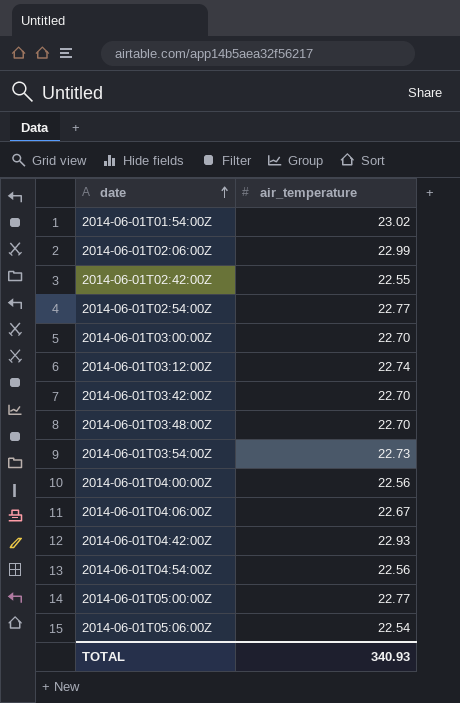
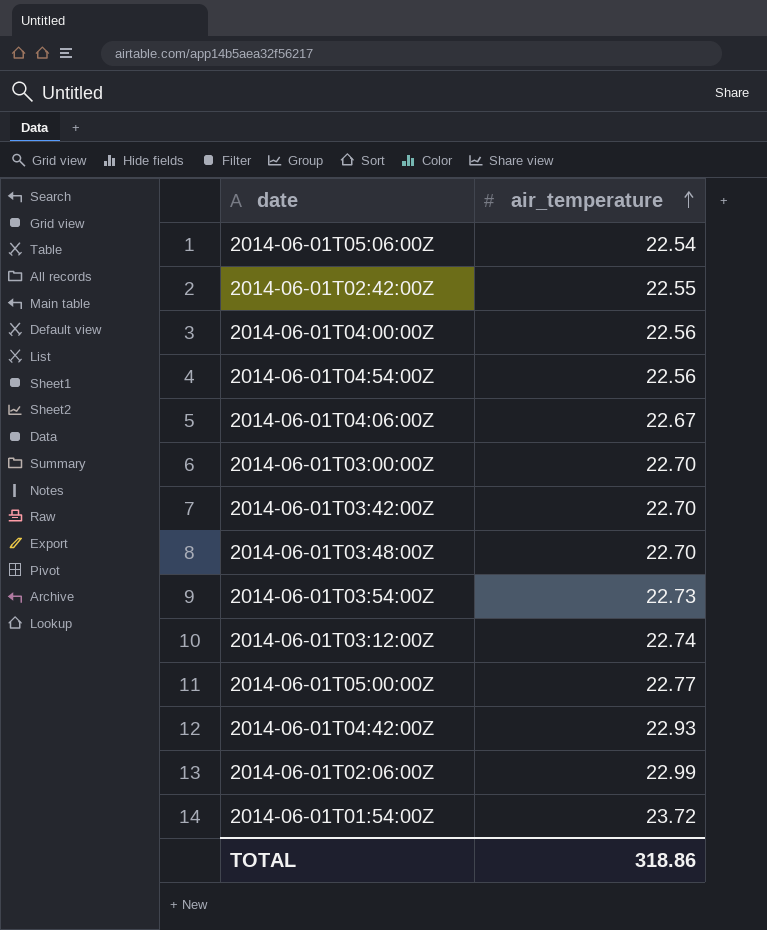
row order: date ascending -> air_temperature ascending
row 2014-06-01T02:54:00Z: 22.77 -> none
2014-06-01T01:54:00Z | air_temperature: 23.02 -> 23.72
TOTAL | air_temperature: 340.93 -> 318.86

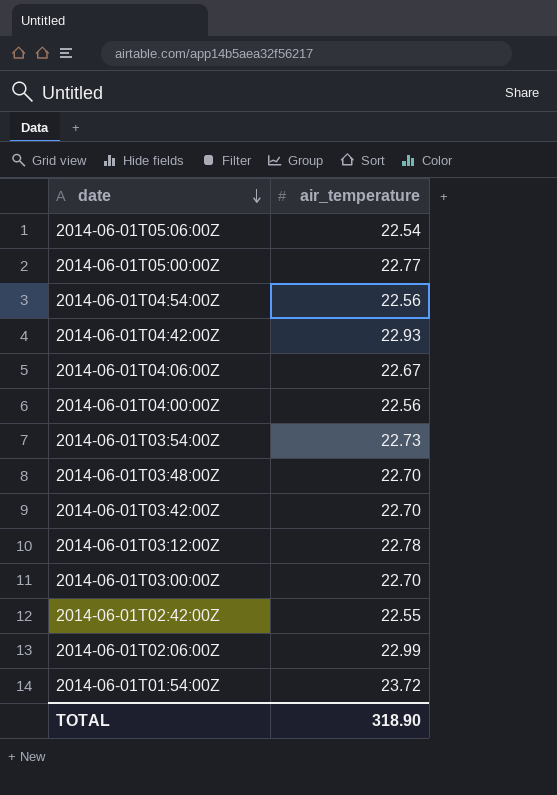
row order: air_temperature ascending -> date descending
2014-06-01T03:12:00Z | air_temperature: 22.74 -> 22.78
TOTAL | air_temperature: 318.86 -> 318.90

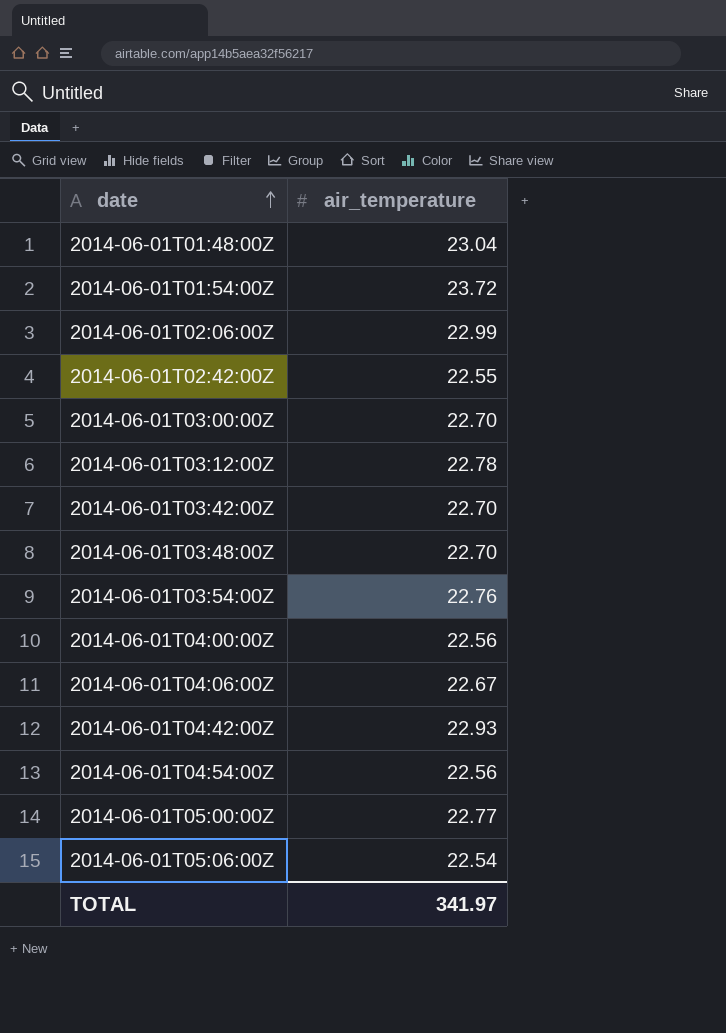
row order: date descending -> date ascending
row 2014-06-01T01:48:00Z: none -> 23.04
2014-06-01T03:54:00Z | air_temperature: 22.73 -> 22.76
TOTAL | air_temperature: 318.90 -> 341.97

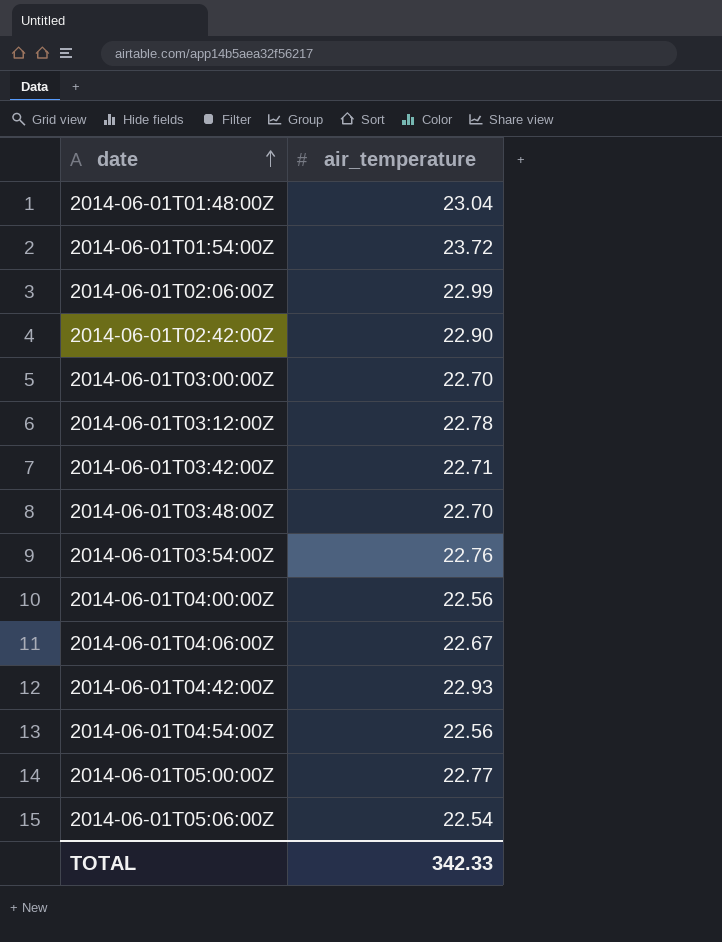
2014-06-01T02:42:00Z | air_temperature: 22.55 -> 22.90
2014-06-01T03:42:00Z | air_temperature: 22.70 -> 22.71
TOTAL | air_temperature: 341.97 -> 342.33

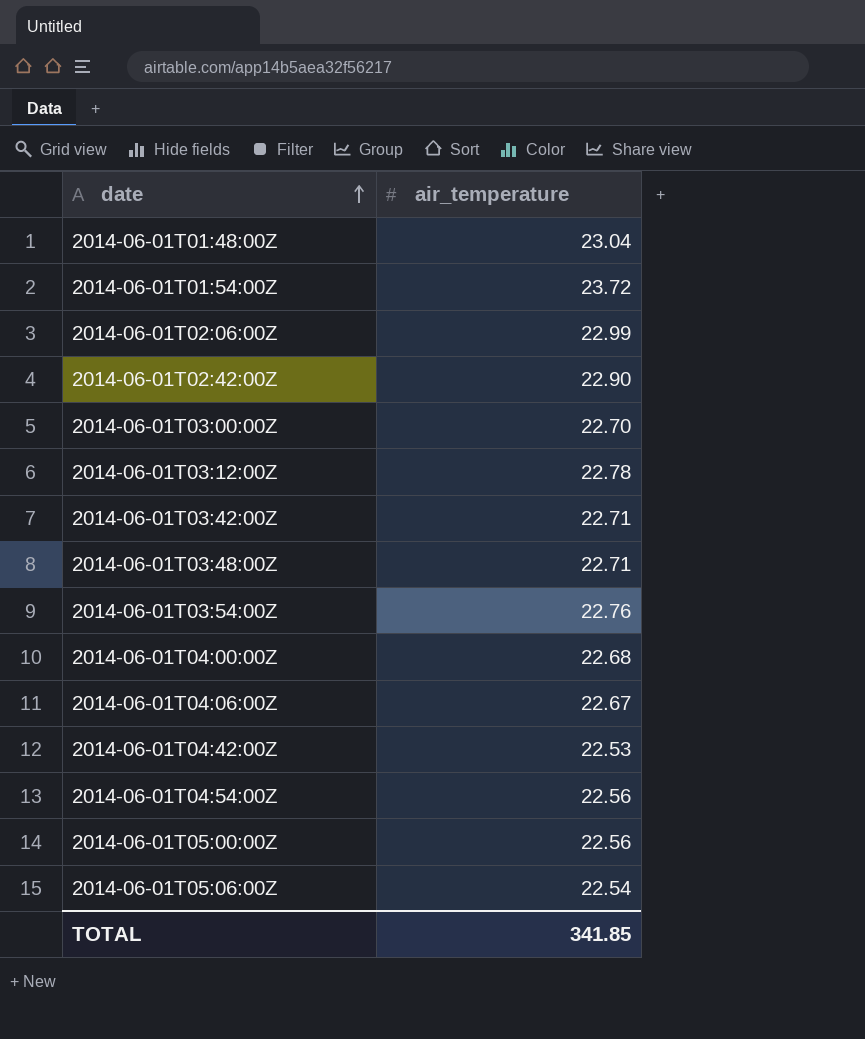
2014-06-01T03:48:00Z | air_temperature: 22.70 -> 22.71
2014-06-01T04:00:00Z | air_temperature: 22.56 -> 22.68
2014-06-01T04:42:00Z | air_temperature: 22.93 -> 22.53
2014-06-01T05:00:00Z | air_temperature: 22.77 -> 22.56
TOTAL | air_temperature: 342.33 -> 341.85

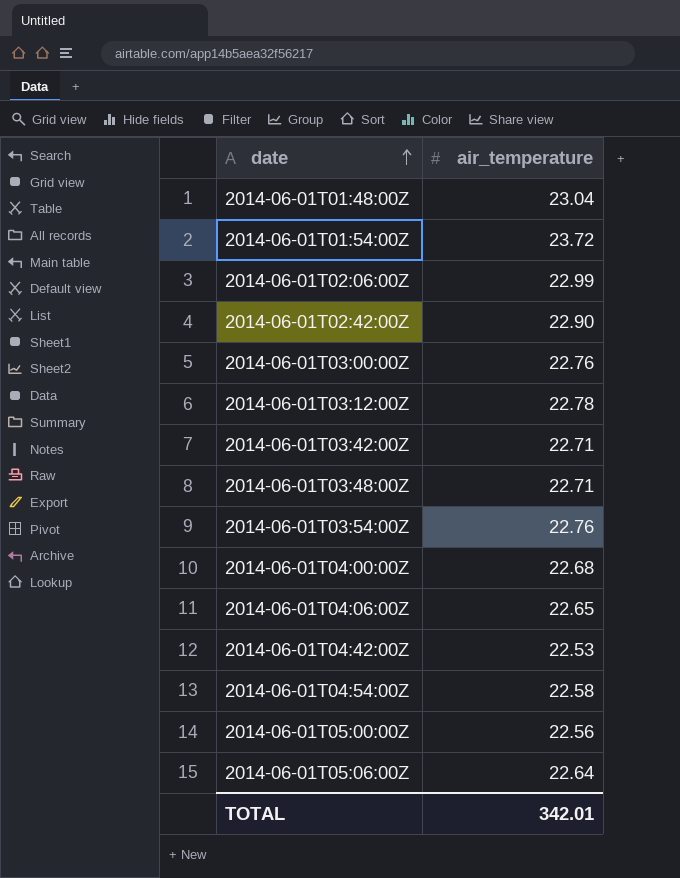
2014-06-01T03:00:00Z | air_temperature: 22.70 -> 22.76
2014-06-01T04:06:00Z | air_temperature: 22.67 -> 22.65
2014-06-01T04:54:00Z | air_temperature: 22.56 -> 22.58
2014-06-01T05:06:00Z | air_temperature: 22.54 -> 22.64
TOTAL | air_temperature: 341.85 -> 342.01

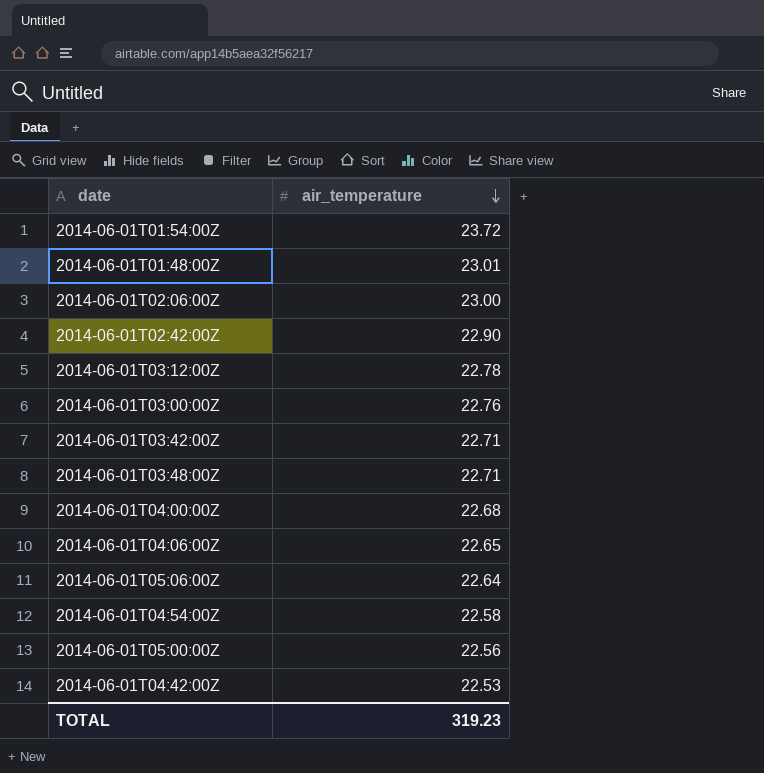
row order: date ascending -> air_temperature descending
row 2014-06-01T03:54:00Z: 22.76 -> none
2014-06-01T01:48:00Z | air_temperature: 23.04 -> 23.01
2014-06-01T02:06:00Z | air_temperature: 22.99 -> 23.00
TOTAL | air_temperature: 342.01 -> 319.23

